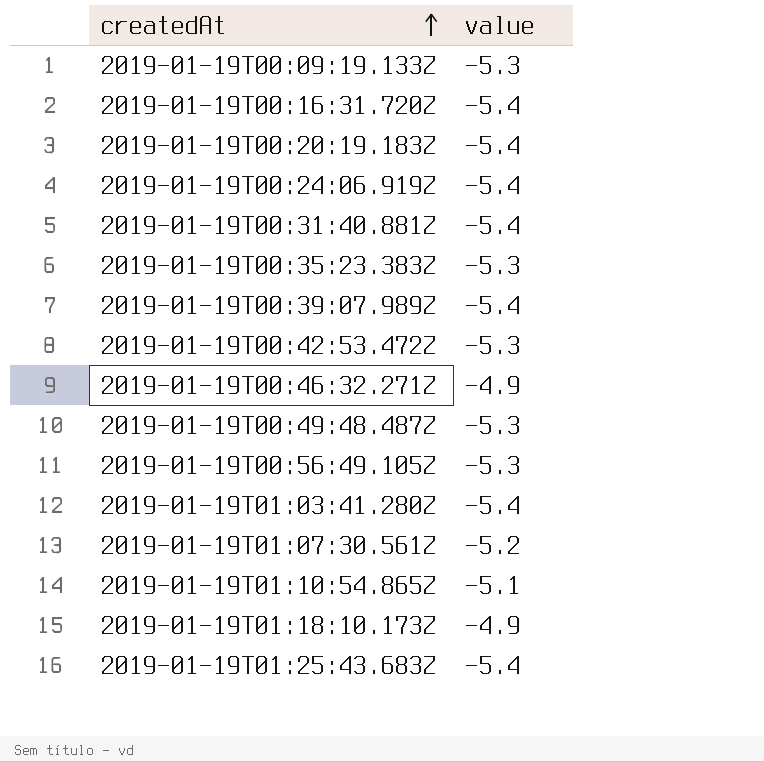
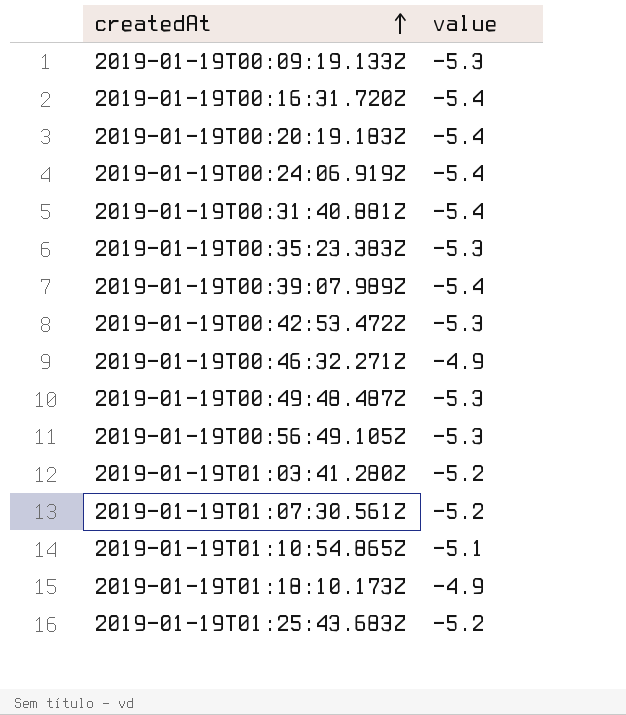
2019-01-19T01:03:41.280Z | value: -5.4 -> -5.2
2019-01-19T01:25:43.683Z | value: -5.4 -> -5.2

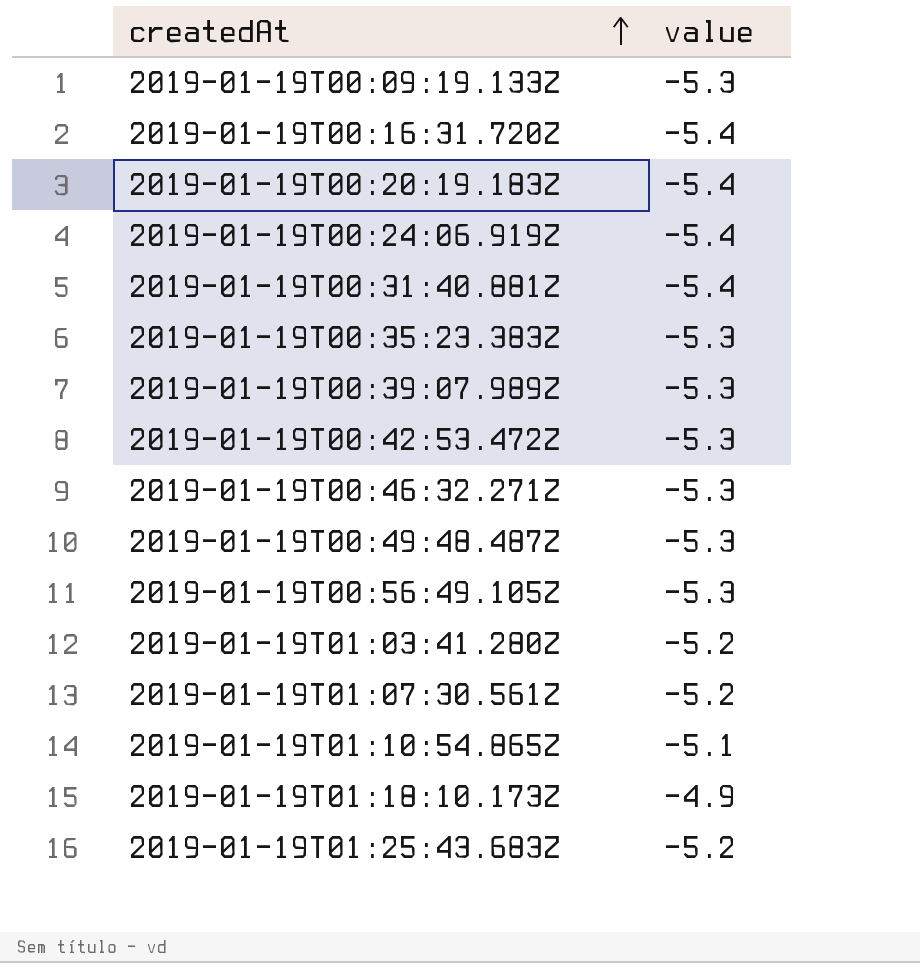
2019-01-19T00:39:07.989Z | value: -5.4 -> -5.3
2019-01-19T00:46:32.271Z | value: -4.9 -> -5.3

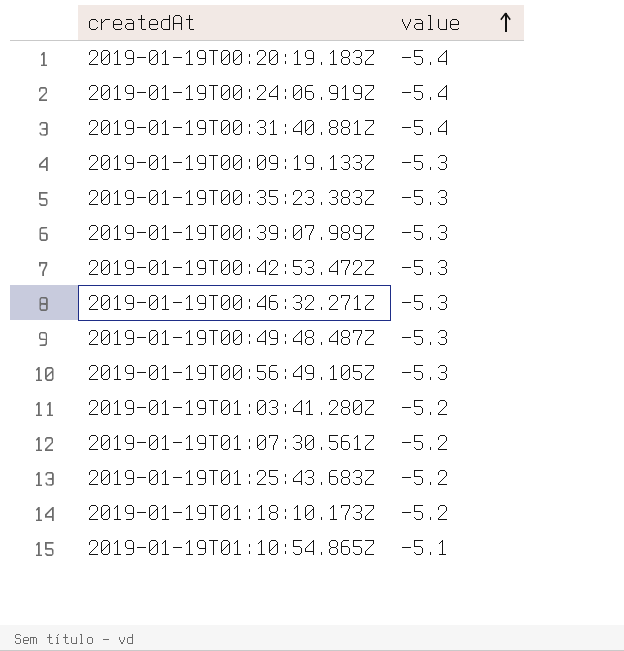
row order: createdAt ascending -> value ascending
row 2019-01-19T00:16:31.720Z: -5.4 -> none
2019-01-19T01:18:10.173Z | value: -4.9 -> -5.2

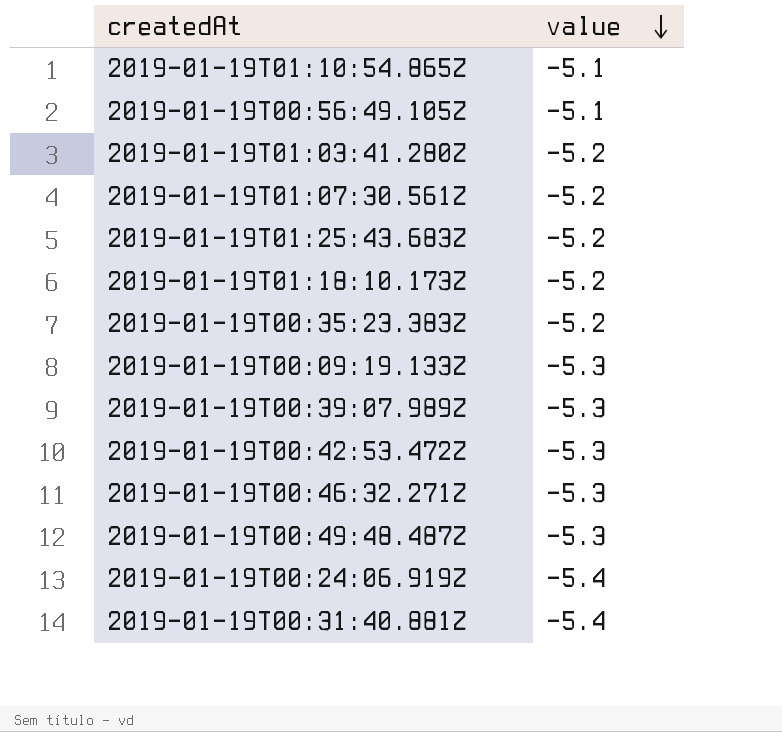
row order: value ascending -> value descending
row 2019-01-19T00:20:19.183Z: -5.4 -> none
2019-01-19T00:56:49.105Z | value: -5.3 -> -5.1
2019-01-19T00:35:23.383Z | value: -5.3 -> -5.2

